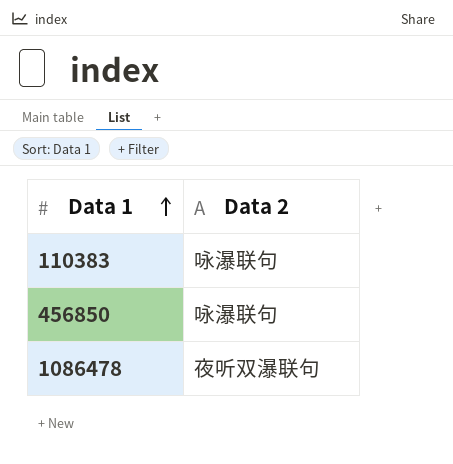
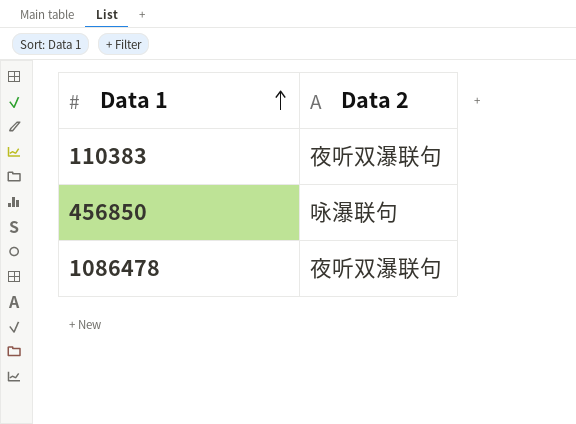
110383 | Data 2: 咏瀑联句 -> 夜听双瀑联句

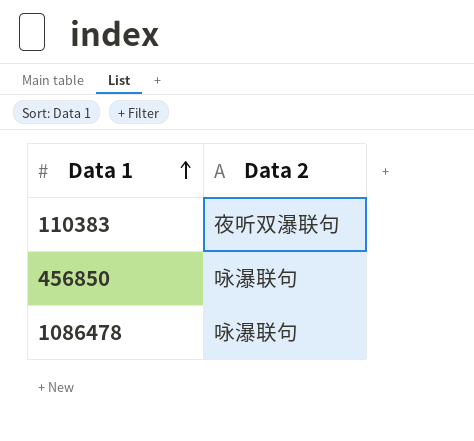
1086478 | Data 2: 夜听双瀑联句 -> 咏瀑联句

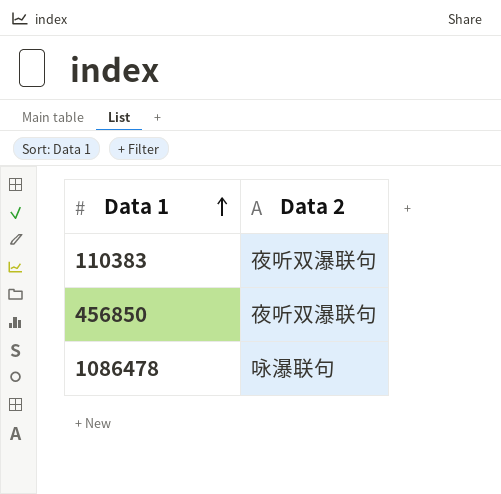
456850 | Data 2: 咏瀑联句 -> 夜听双瀑联句

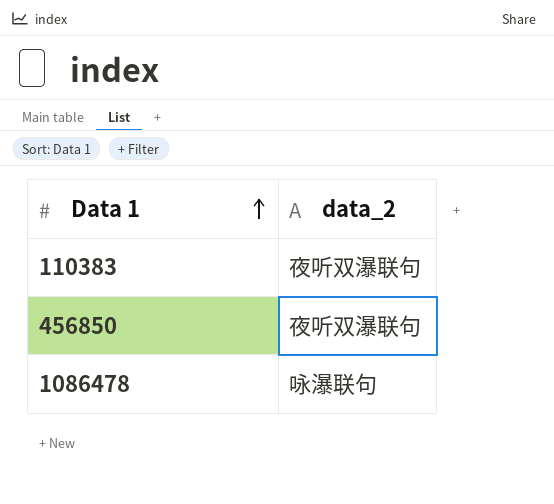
column name: Data 2 -> data_2

